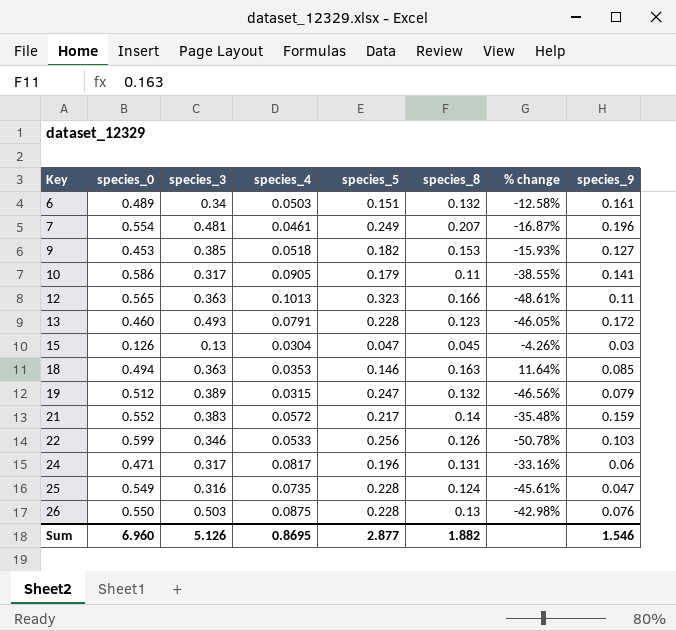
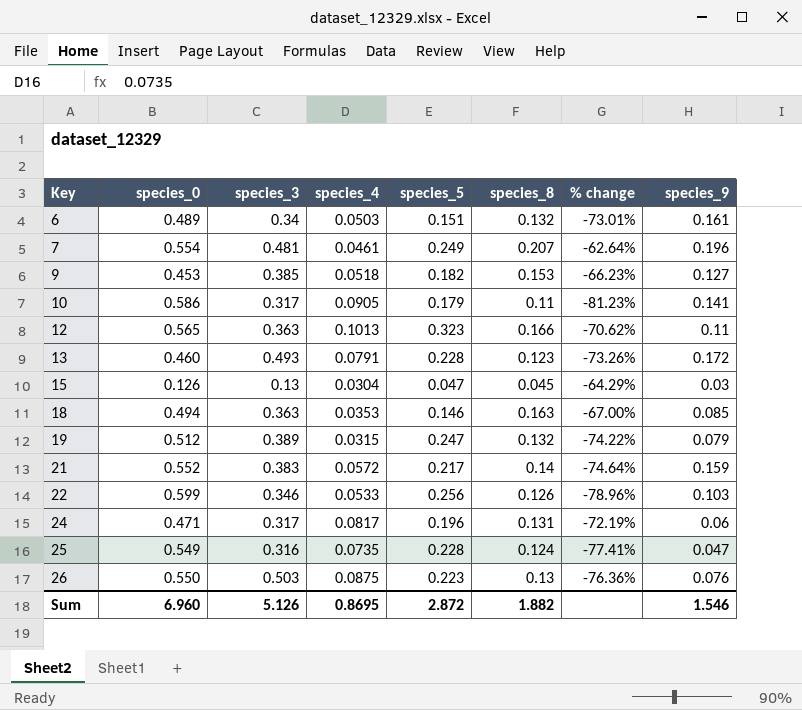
column % change | formula: ([species_8] - [species_5]) / [species_5] -> ([species_8] - [species_0]) / [species_0]
26 | species_5: 0.228 -> 0.223
Sum | species_5: 2.877 -> 2.872

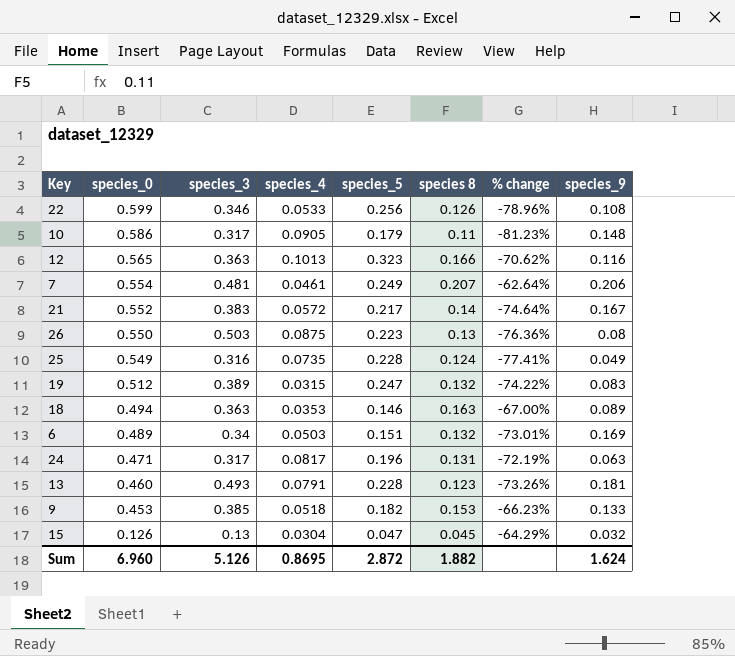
row order: Key ascending -> species_0 descending
column name: species_8 -> species 8
22 | species_9: 0.103 -> 0.108
10 | species_9: 0.141 -> 0.148
12 | species_9: 0.11 -> 0.116
7 | species_9: 0.196 -> 0.206
21 | species_9: 0.159 -> 0.167
26 | species_9: 0.076 -> 0.08
25 | species_9: 0.047 -> 0.049
19 | species_9: 0.079 -> 0.083
18 | species_9: 0.085 -> 0.089
6 | species_9: 0.161 -> 0.169
24 | species_9: 0.06 -> 0.063
13 | species_9: 0.172 -> 0.181
9 | species_9: 0.127 -> 0.133
15 | species_9: 0.03 -> 0.032
Sum | species_9: 1.546 -> 1.624

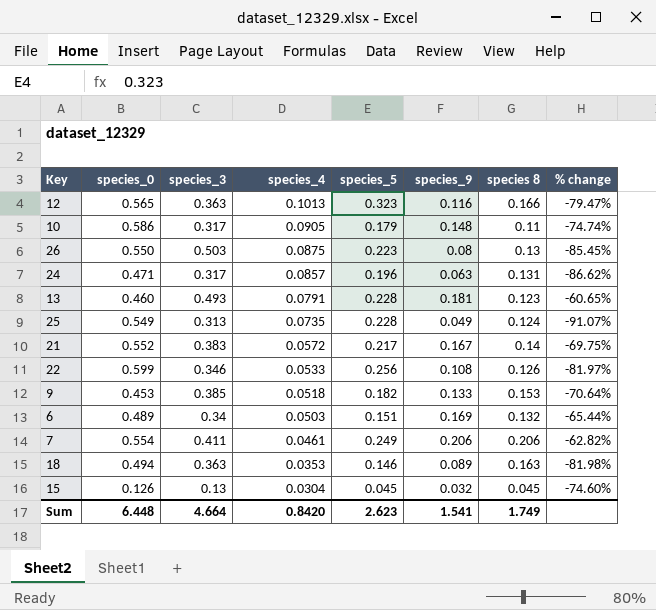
row order: species_0 descending -> species_4 descending
column species_9 | position: 8 -> 6
column % change | formula: ([species 8] - [species_0]) / [species_0] -> ([species_9] - [species_0]) / [species_0]
row 19: 0.512 | 0.389 | 0.0315 | 0.247 | 0.132 | -74.22% | 0.083 -> none
24 | species_4: 0.0817 -> 0.0857
25 | species_3: 0.316 -> 0.313
7 | species_3: 0.481 -> 0.411
7 | species 8: 0.207 -> 0.206
15 | species_5: 0.047 -> 0.045
Sum | species_0: 6.960 -> 6.448
Sum | species_3: 5.126 -> 4.664
Sum | species_4: 0.8695 -> 0.8420
Sum | species_5: 2.872 -> 2.623
Sum | species_9: 1.624 -> 1.541
Sum | species 8: 1.882 -> 1.749

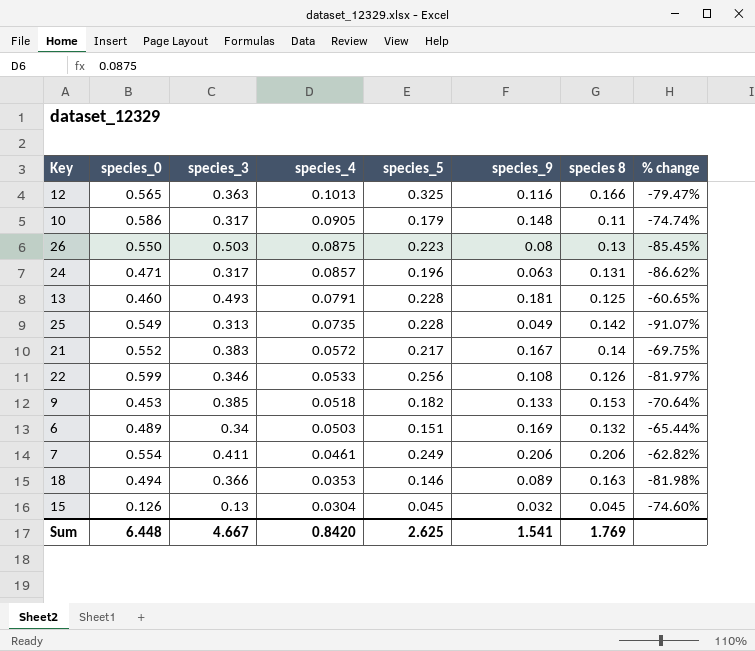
12 | species_5: 0.323 -> 0.325
13 | species 8: 0.123 -> 0.125
25 | species 8: 0.124 -> 0.142
18 | species_3: 0.363 -> 0.366
Sum | species_3: 4.664 -> 4.667
Sum | species_5: 2.623 -> 2.625
Sum | species 8: 1.749 -> 1.769

